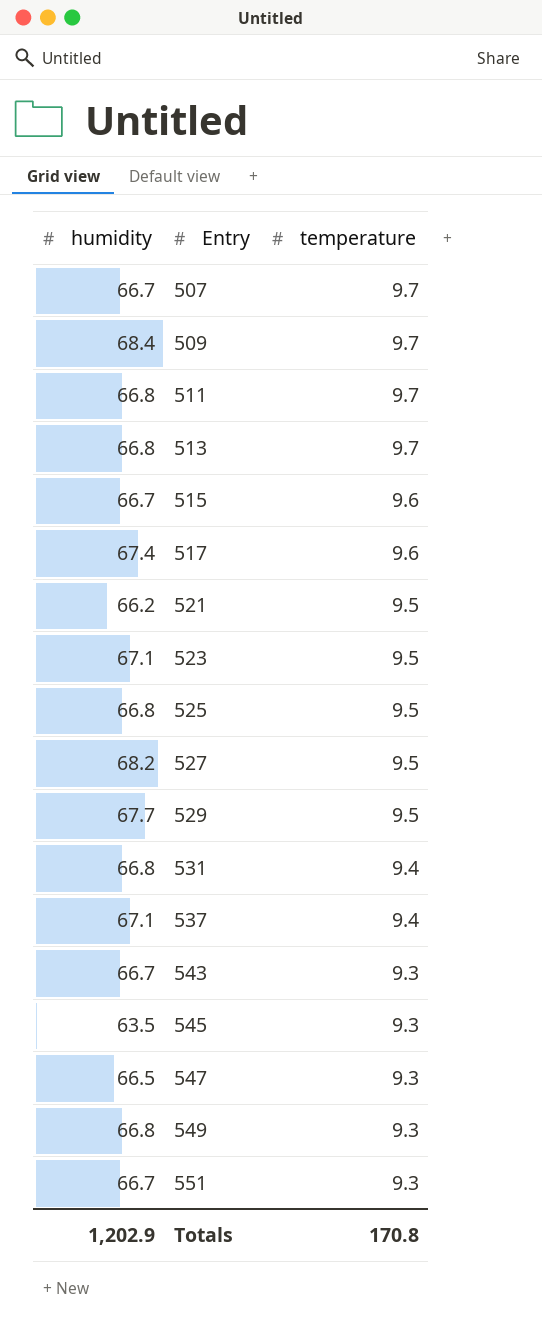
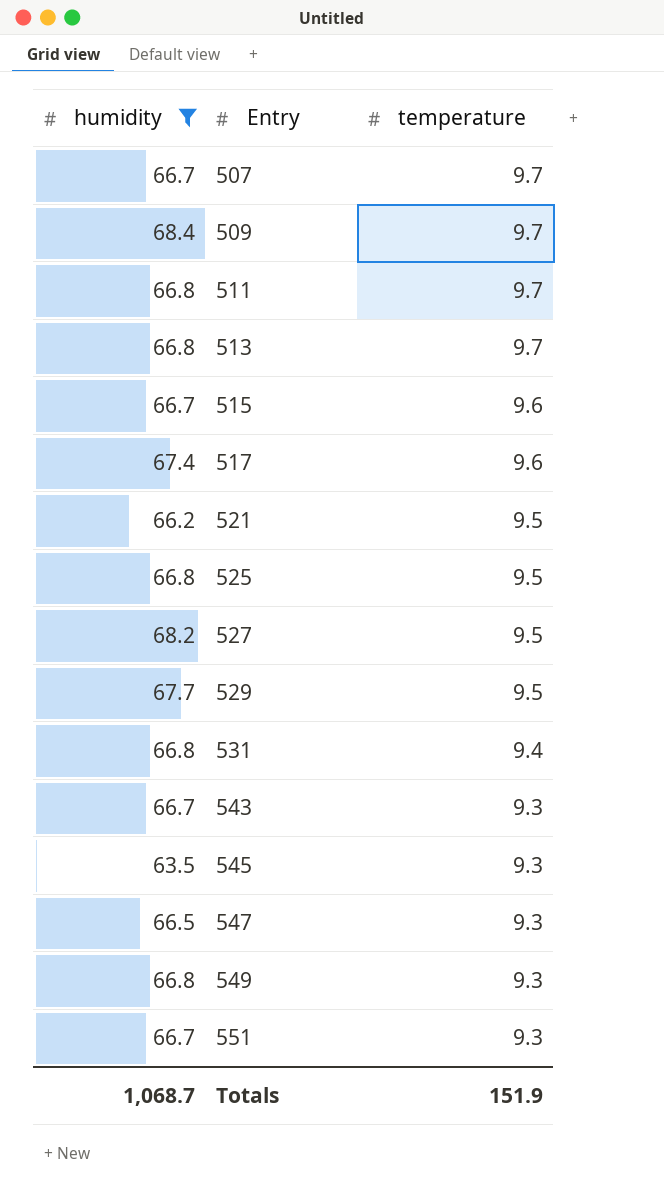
filter: none -> humidity != 67.1
Totals | humidity: 1,202.9 -> 1,068.7
Totals | temperature: 170.8 -> 151.9

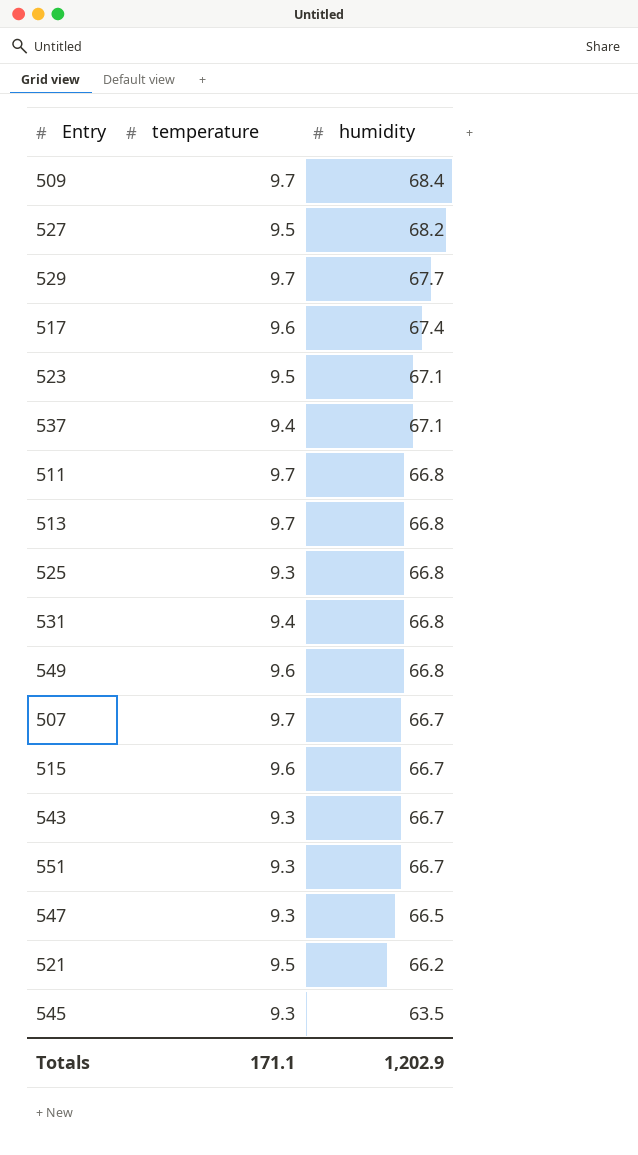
filter: humidity != 67.1 -> none
row order: Entry ascending -> humidity descending
column humidity | position: 1 -> 3
529 | temperature: 9.5 -> 9.7
525 | temperature: 9.5 -> 9.3
549 | temperature: 9.3 -> 9.6
Totals | temperature: 151.9 -> 171.1
Totals | humidity: 1,068.7 -> 1,202.9

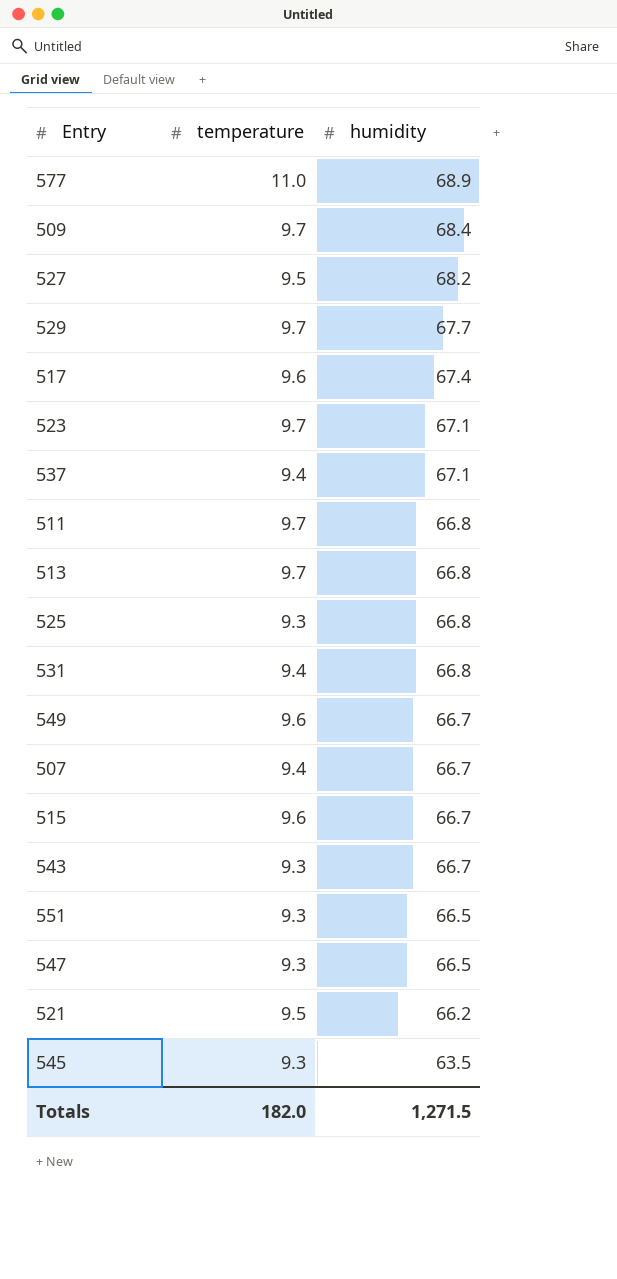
row 577: none -> 11.0 | 68.9
523 | temperature: 9.5 -> 9.7
549 | humidity: 66.8 -> 66.7
507 | temperature: 9.7 -> 9.4
551 | humidity: 66.7 -> 66.5
Totals | temperature: 171.1 -> 182.0
Totals | humidity: 1,202.9 -> 1,271.5

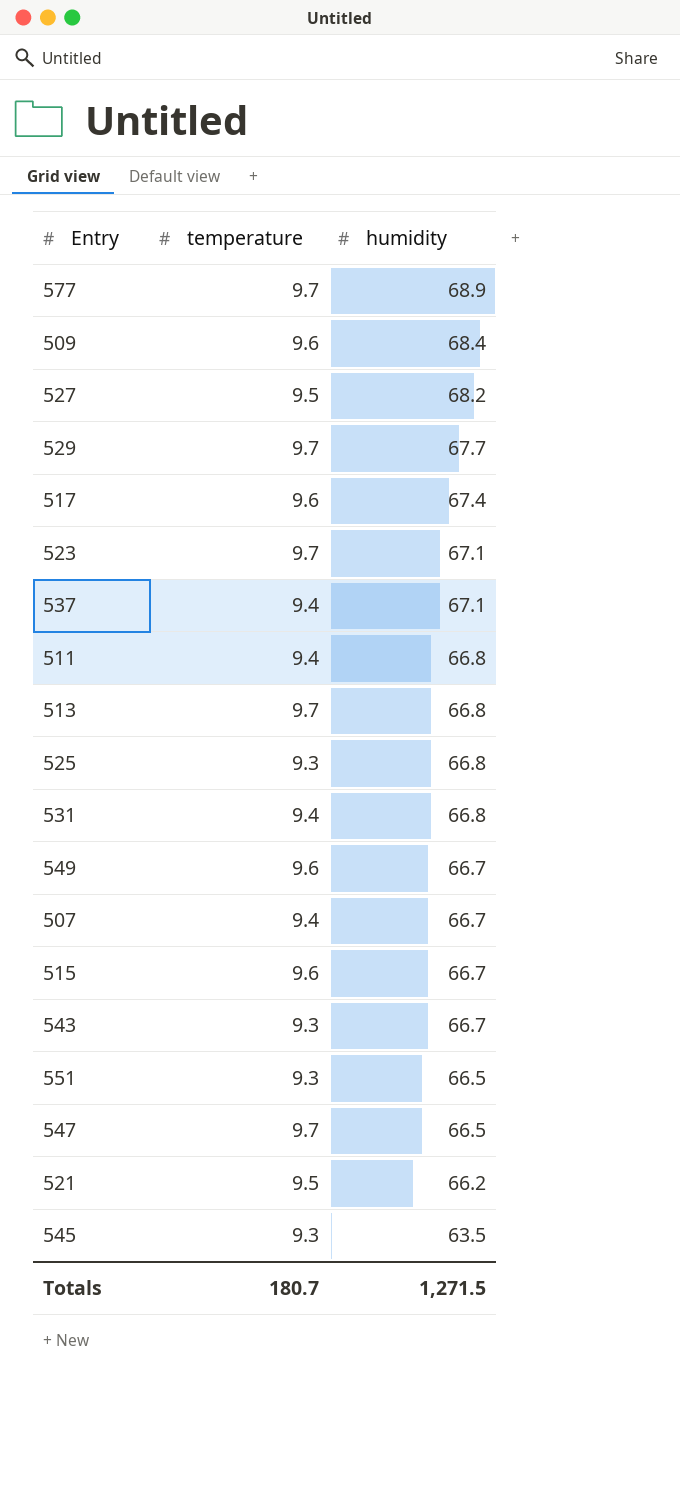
577 | temperature: 11.0 -> 9.7
509 | temperature: 9.7 -> 9.6
511 | temperature: 9.7 -> 9.4
547 | temperature: 9.3 -> 9.7
Totals | temperature: 182.0 -> 180.7

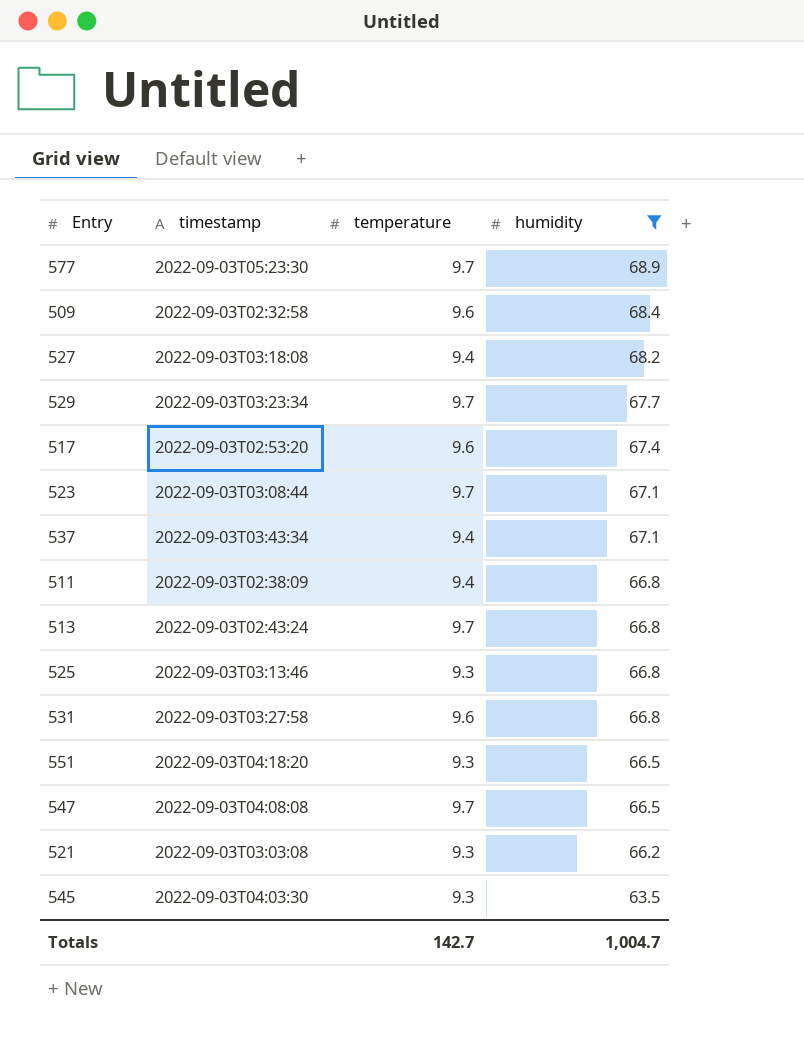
filter: none -> humidity != 66.7
column timestamp | position: none -> 2
527 | temperature: 9.5 -> 9.4
531 | temperature: 9.4 -> 9.6
521 | temperature: 9.5 -> 9.3
Totals | temperature: 180.7 -> 142.7
Totals | humidity: 1,271.5 -> 1,004.7

